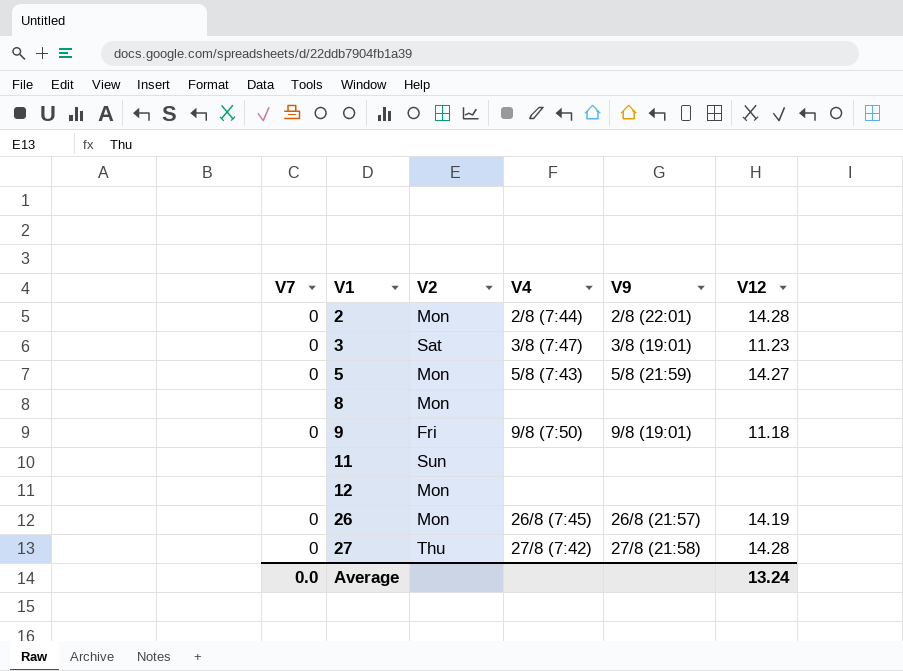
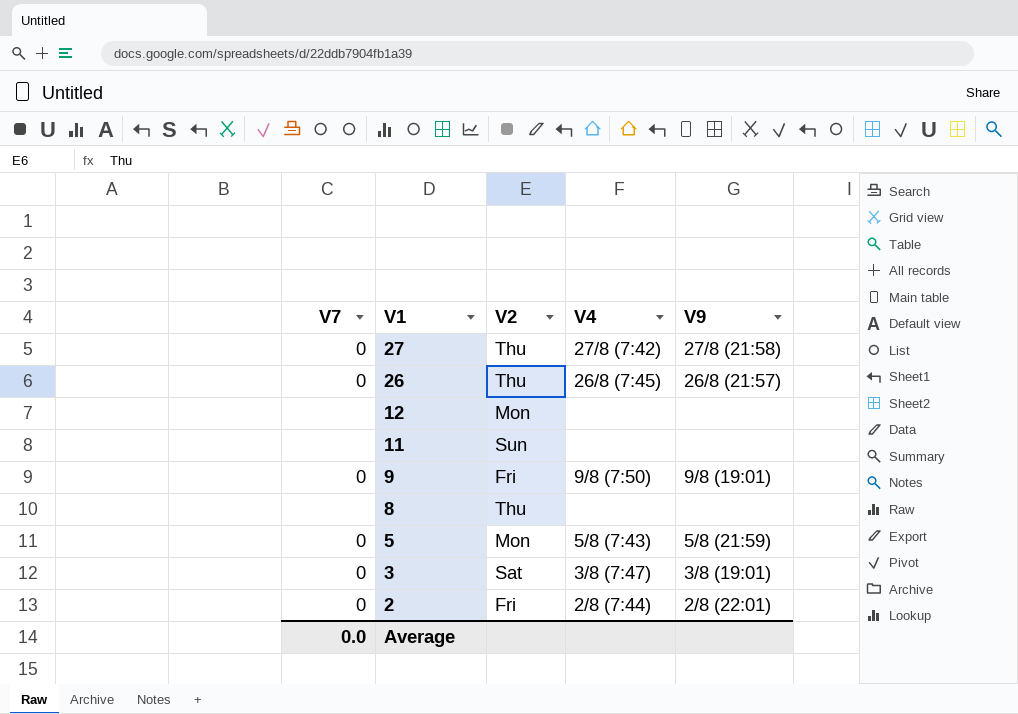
row order: V1 ascending -> V1 descending
column V12 | position: 6 -> none
26 | V2: Mon -> Thu
8 | V2: Mon -> Thu
2 | V2: Mon -> Fri

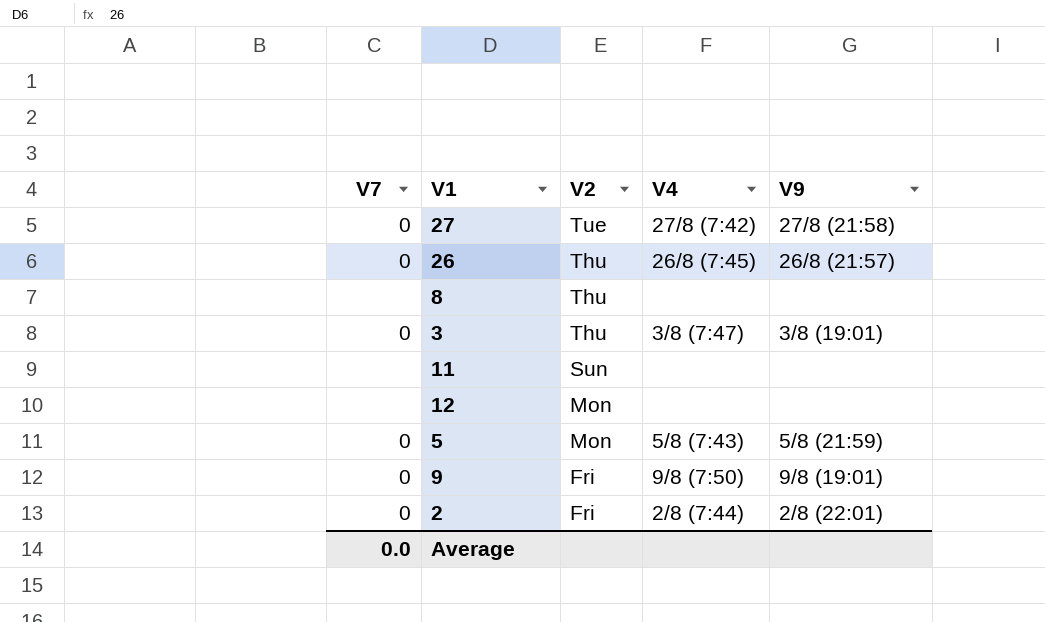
row order: V1 descending -> V2 descending
27 | V2: Thu -> Tue
3 | V2: Sat -> Thu

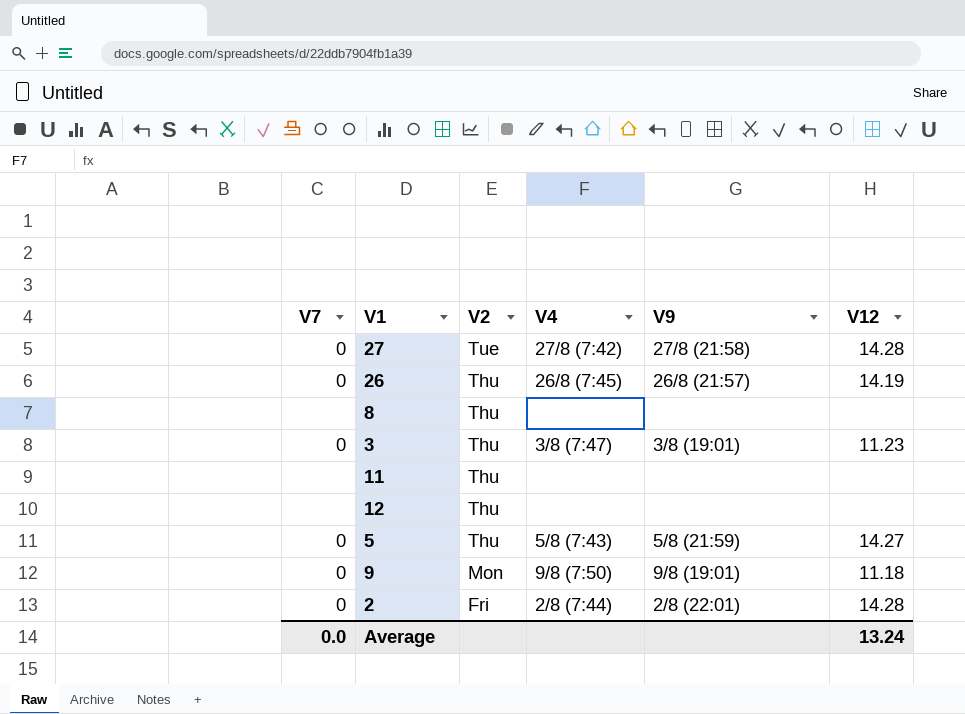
column V12 | position: none -> 6
11 | V2: Sun -> Thu
12 | V2: Mon -> Thu
5 | V2: Mon -> Thu
9 | V2: Fri -> Mon

